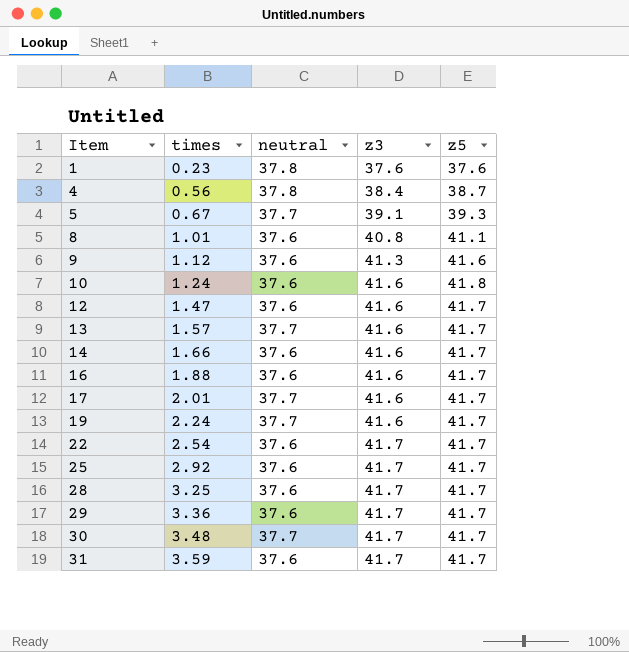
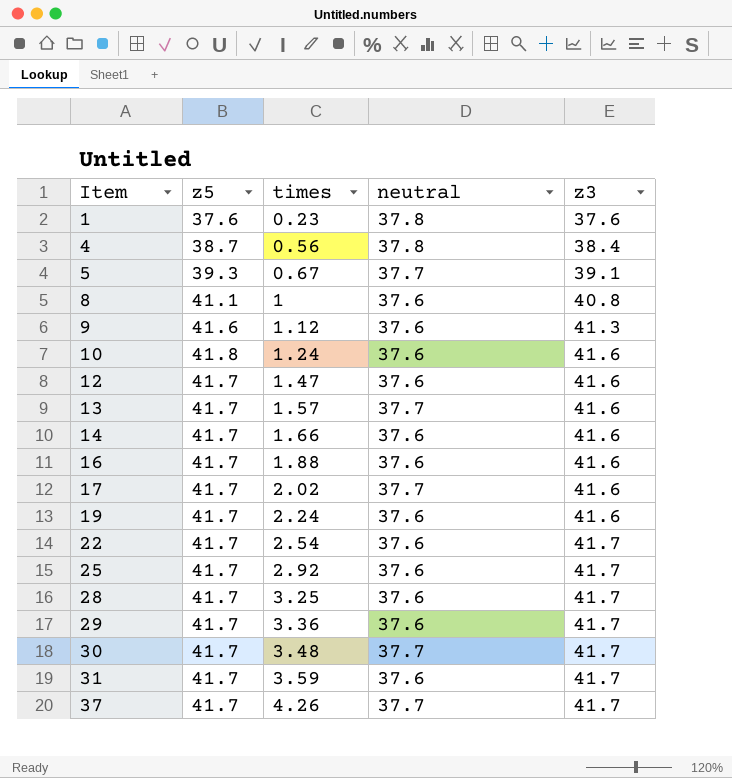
column z5 | position: 5 -> 2
8 | times: 1.01 -> 1
17 | times: 2.01 -> 2.02
19 | neutral: 37.7 -> 37.6
row 37: none -> 41.7 | 4.26 | 37.7 | 41.7

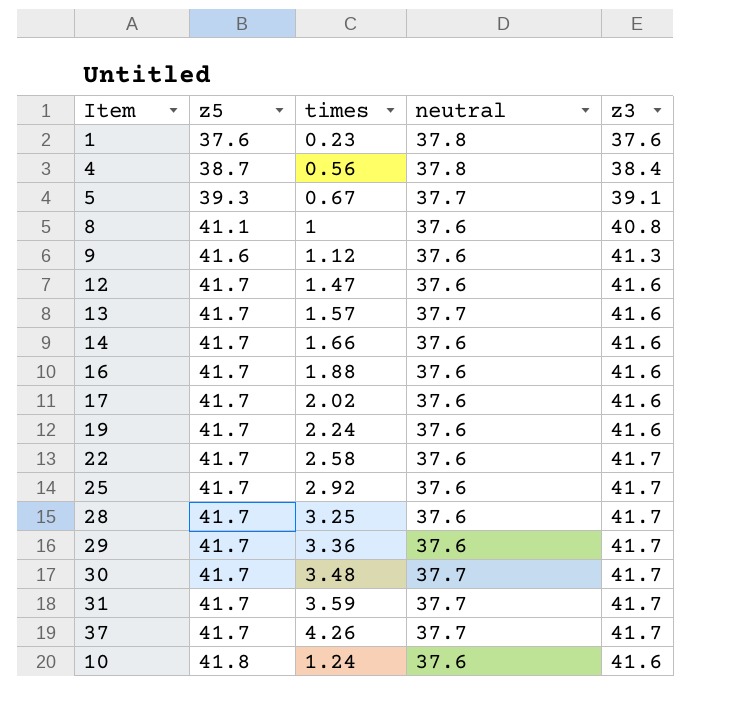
row order: Item ascending -> z5 ascending
17 | neutral: 37.7 -> 37.6
22 | times: 2.54 -> 2.58
31 | neutral: 37.6 -> 37.7

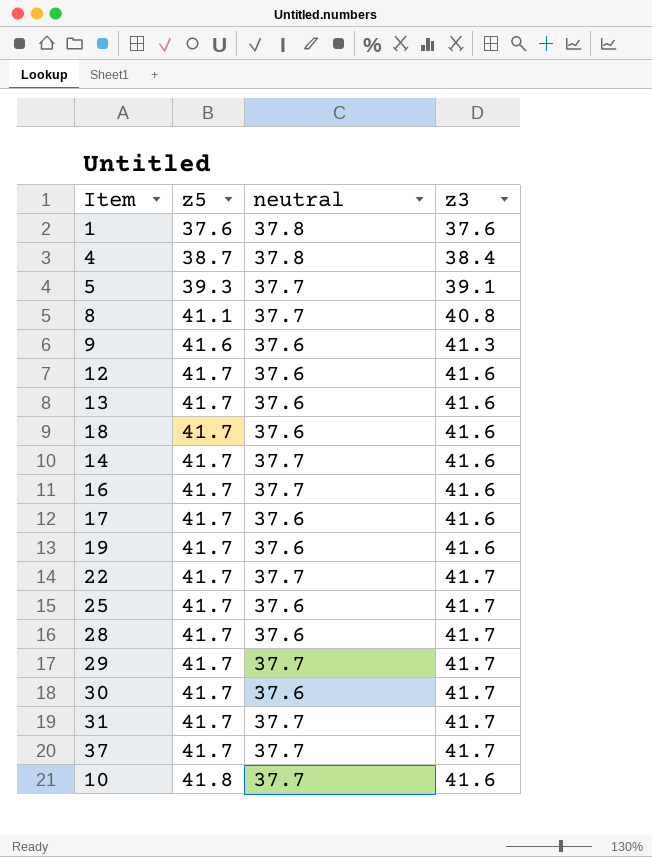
column times | position: 3 -> none
8 | neutral: 37.6 -> 37.7
13 | neutral: 37.7 -> 37.6
row 18: none -> 41.7 | 37.6 | 41.6
14 | neutral: 37.6 -> 37.7
16 | neutral: 37.6 -> 37.7
22 | neutral: 37.6 -> 37.7
29 | neutral: 37.6 -> 37.7
30 | neutral: 37.7 -> 37.6
10 | neutral: 37.6 -> 37.7

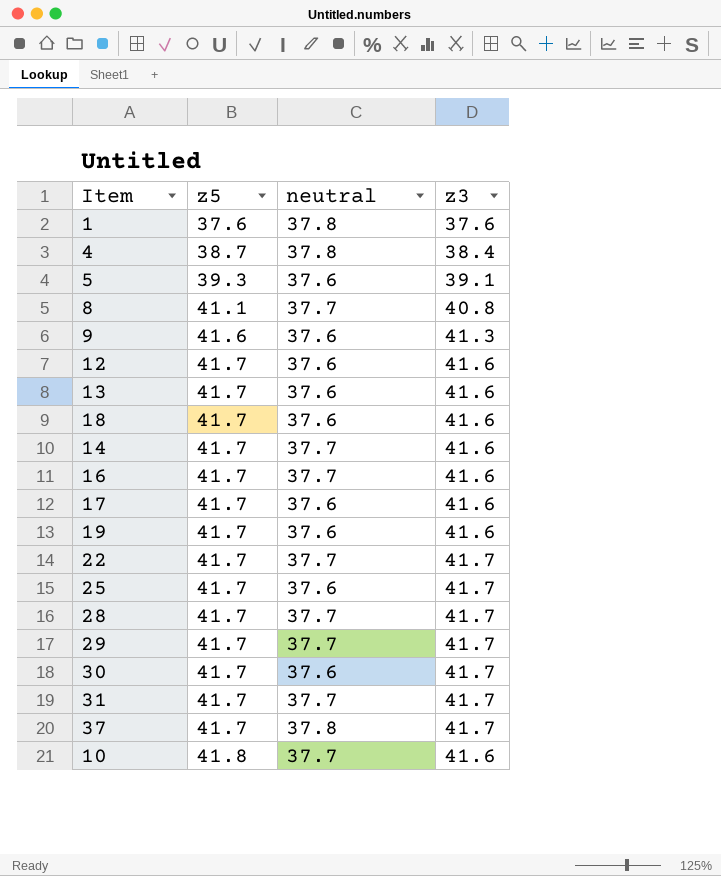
5 | neutral: 37.7 -> 37.6
28 | neutral: 37.6 -> 37.7
37 | neutral: 37.7 -> 37.8

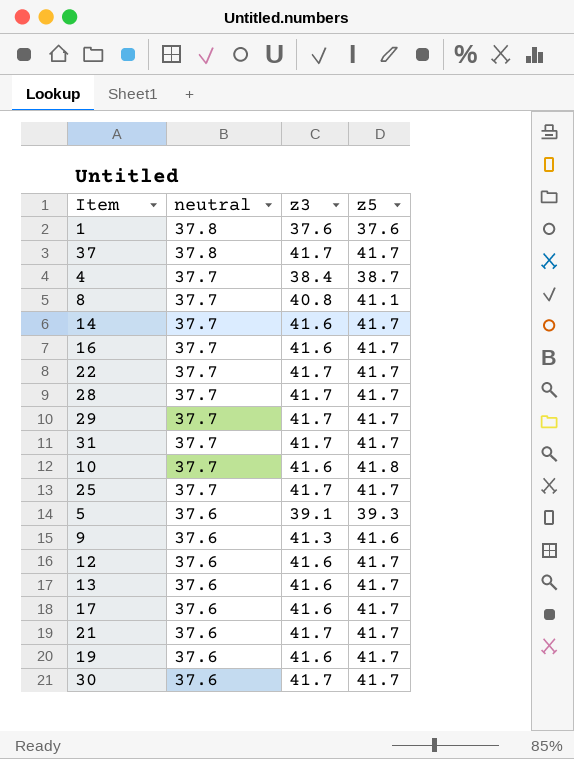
row order: z5 ascending -> neutral descending
column z5 | position: 2 -> 4
row 18: 41.7 | 37.6 | 41.6 -> none
4 | neutral: 37.8 -> 37.7
25 | neutral: 37.6 -> 37.7
row 21: none -> 37.6 | 41.7 | 41.7

